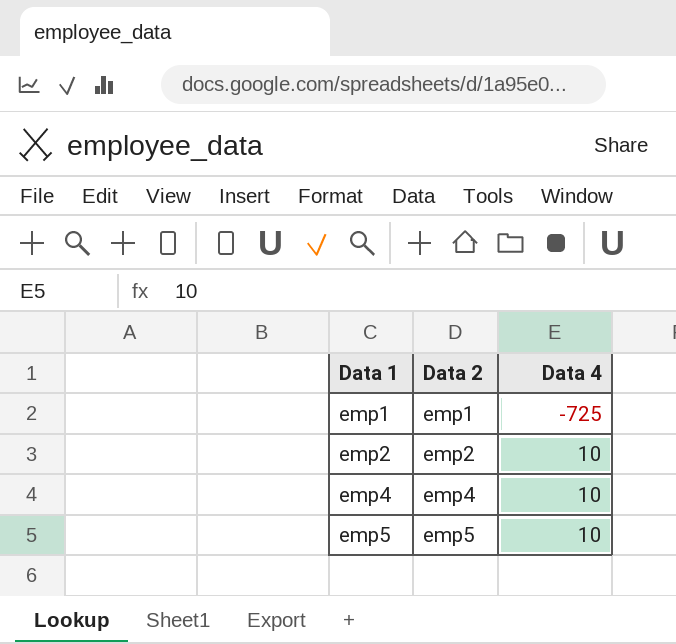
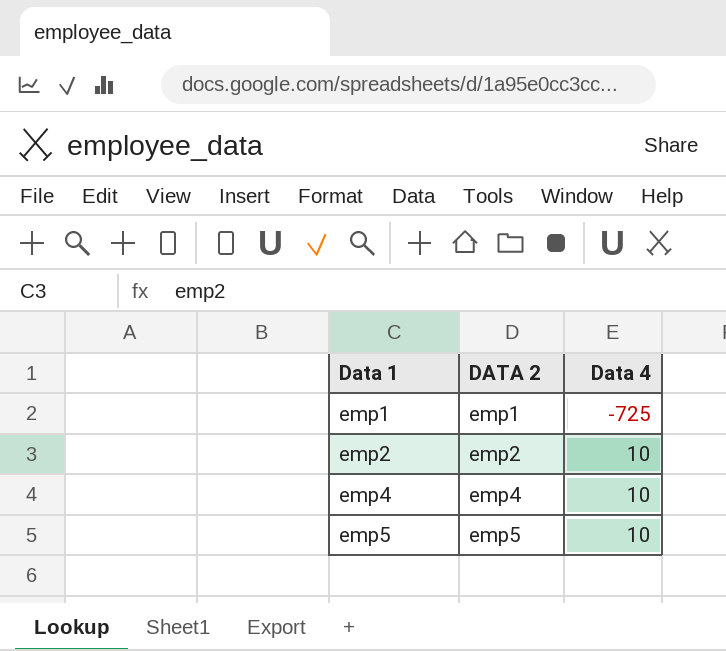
column name: Data 2 -> DATA 2

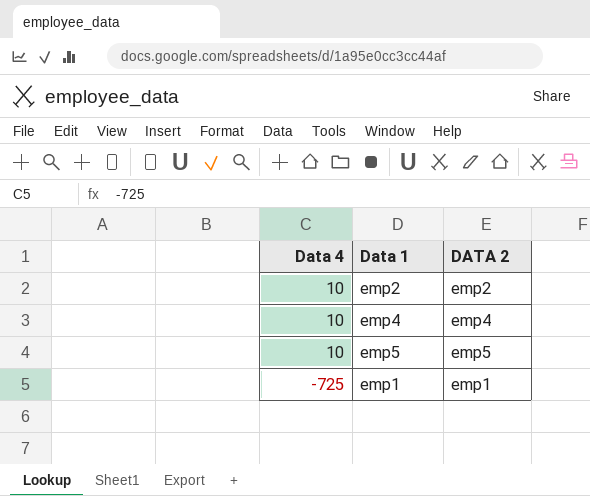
row order: Data 1 ascending -> Data 4 descending
column Data 4 | position: 3 -> 1

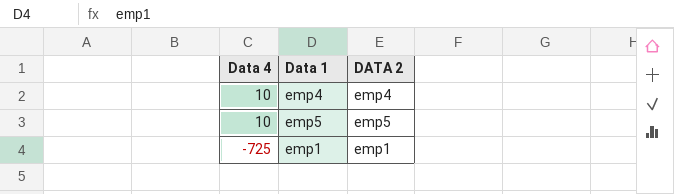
row emp2: 10 | emp2 -> none

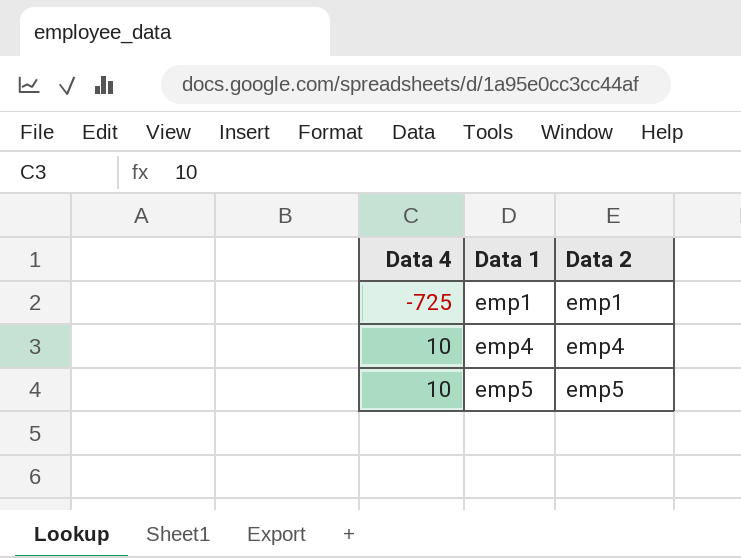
row order: Data 4 descending -> Data 4 ascending
column name: DATA 2 -> Data 2

